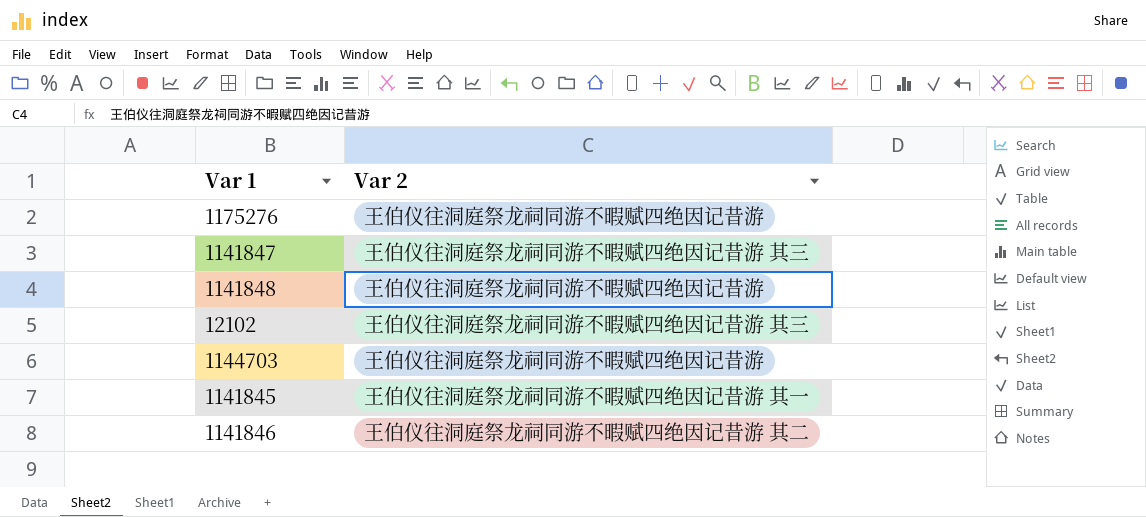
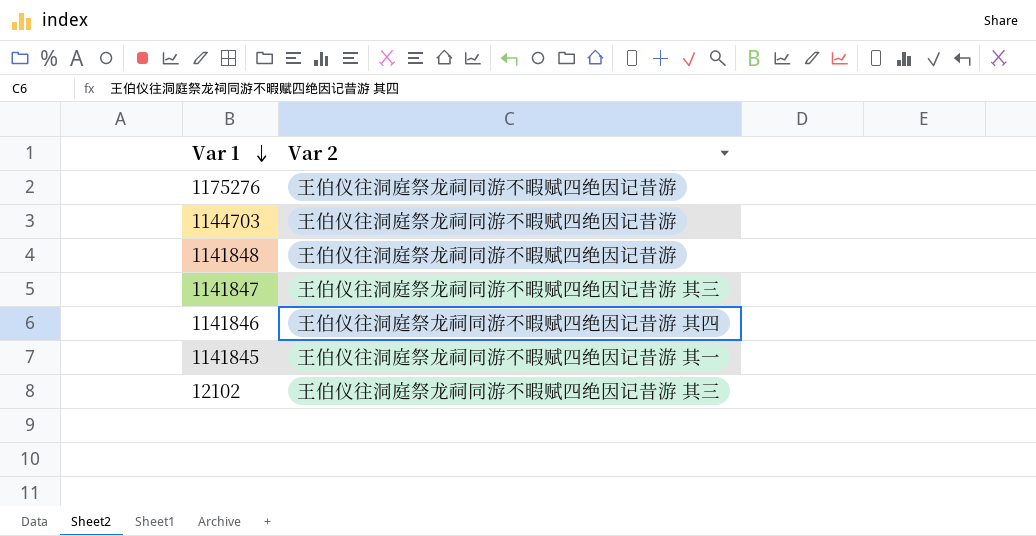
row order: none -> Var 1 descending
1141846 | Var 2: 王伯仪往洞庭祭龙祠同游不暇赋四绝因记昔游 其二 -> 王伯仪往洞庭祭龙祠同游不暇赋四绝因记昔游 其四

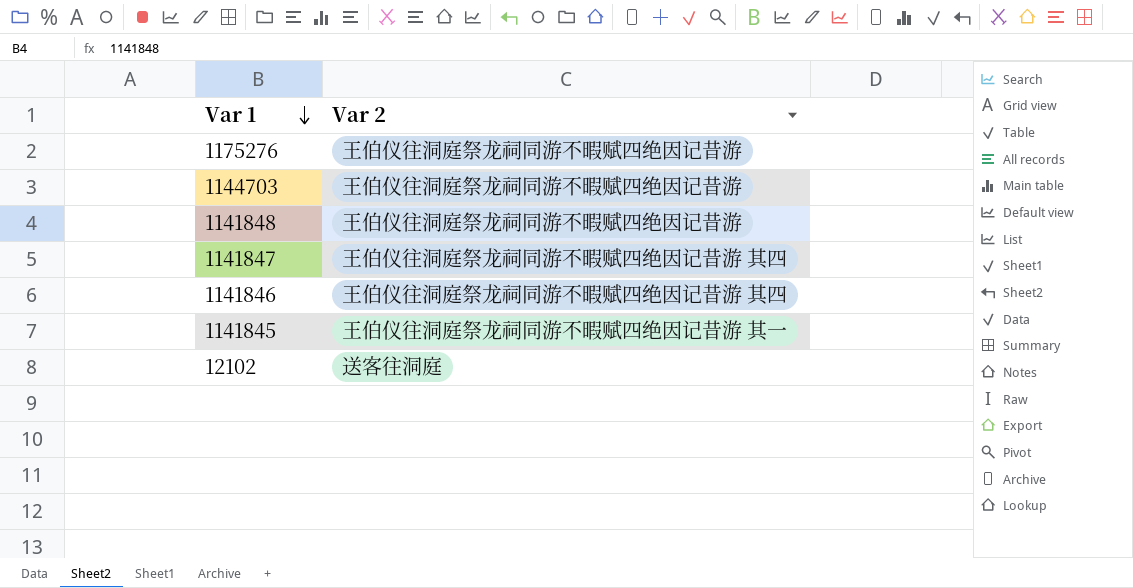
1141847 | Var 2: 王伯仪往洞庭祭龙祠同游不暇赋四绝因记昔游 其三 -> 王伯仪往洞庭祭龙祠同游不暇赋四绝因记昔游 其四
12102 | Var 2: 王伯仪往洞庭祭龙祠同游不暇赋四绝因记昔游 其三 -> 送客往洞庭

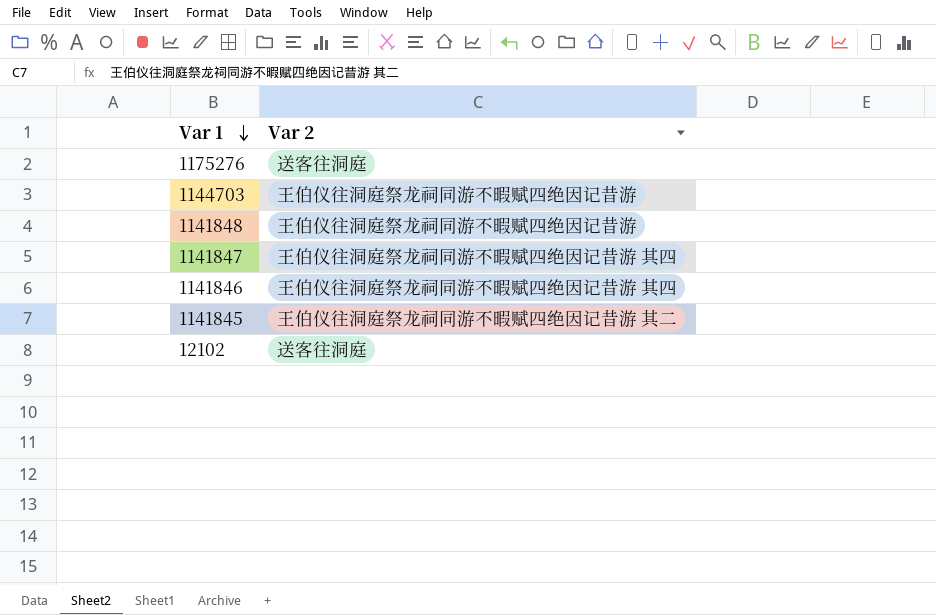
1175276 | Var 2: 王伯仪往洞庭祭龙祠同游不暇赋四绝因记昔游 -> 送客往洞庭
1141845 | Var 2: 王伯仪往洞庭祭龙祠同游不暇赋四绝因记昔游 其一 -> 王伯仪往洞庭祭龙祠同游不暇赋四绝因记昔游 其二

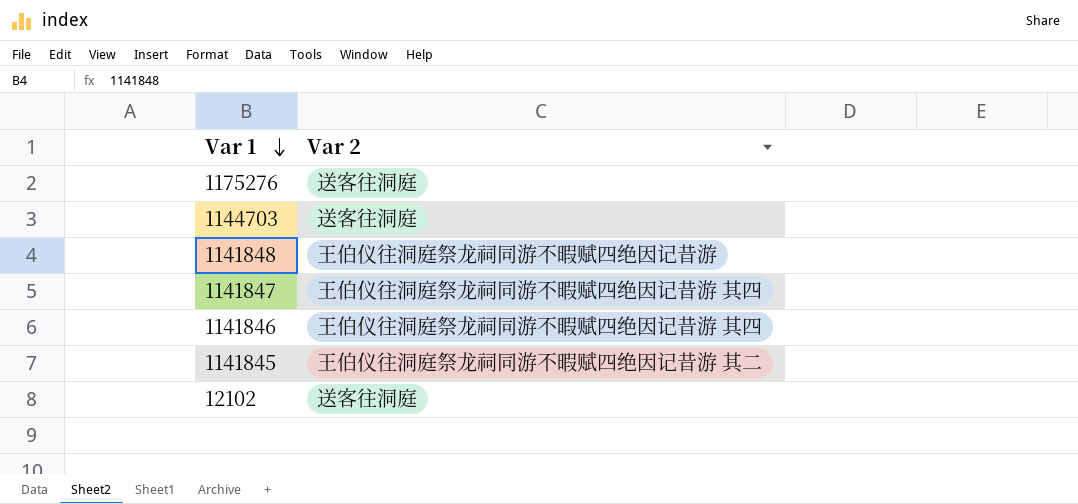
1144703 | Var 2: 王伯仪往洞庭祭龙祠同游不暇赋四绝因记昔游 -> 送客往洞庭

